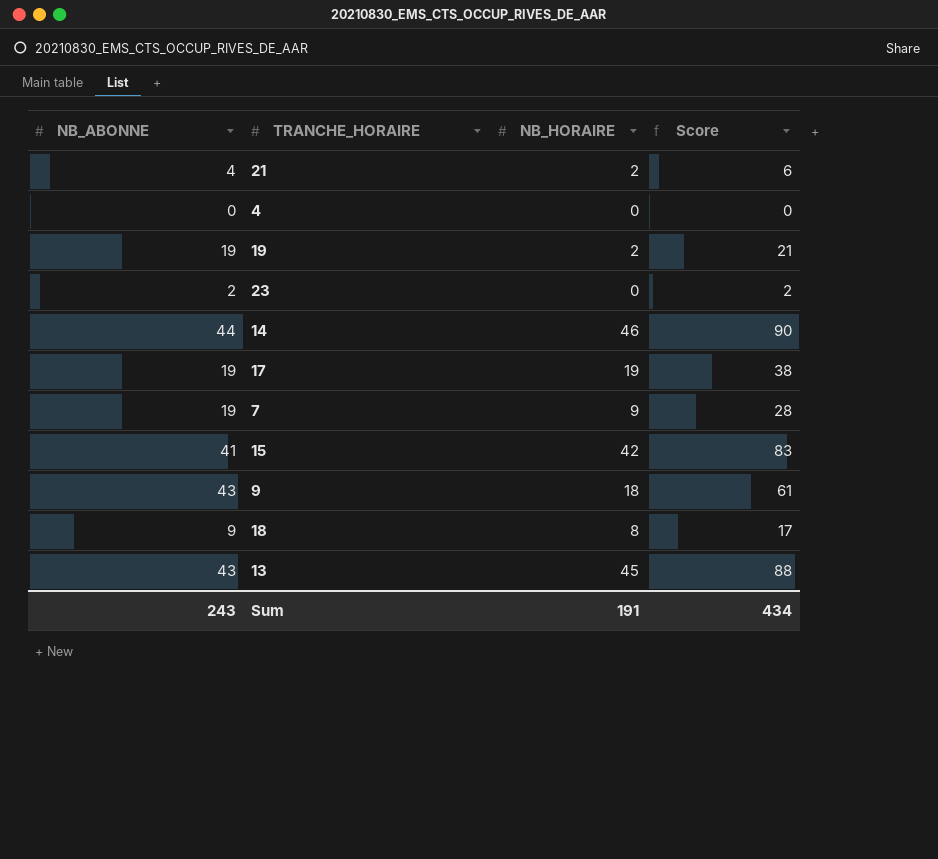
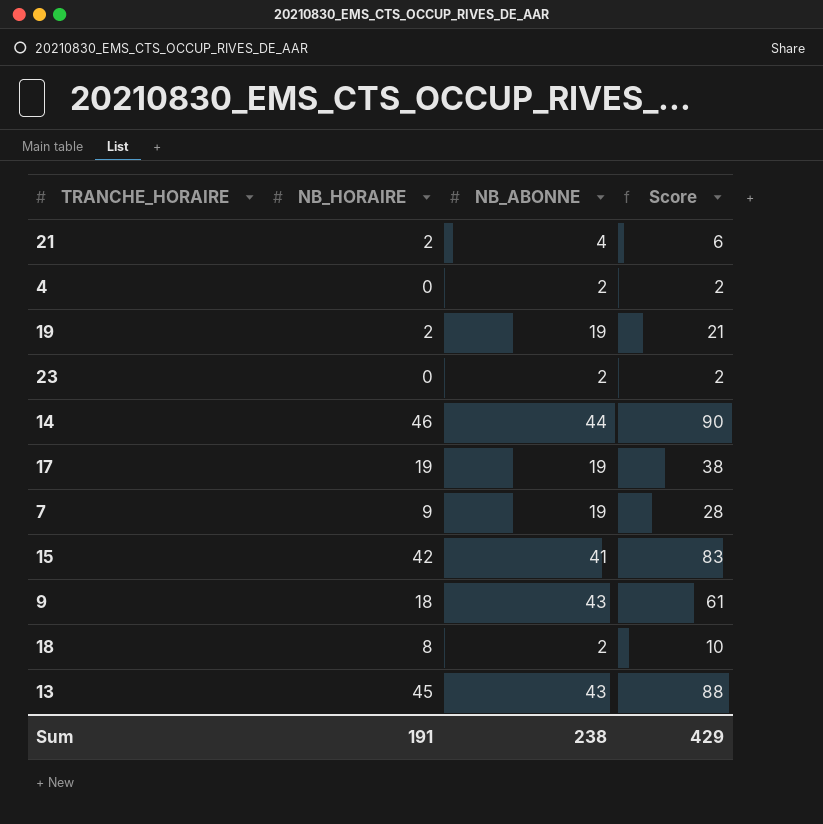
column NB_ABONNE | position: 1 -> 3
4 | NB_ABONNE: 0 -> 2
4 | Score: 0 -> 2
18 | NB_ABONNE: 9 -> 2
18 | Score: 17 -> 10
Sum | NB_ABONNE: 243 -> 238
Sum | Score: 434 -> 429

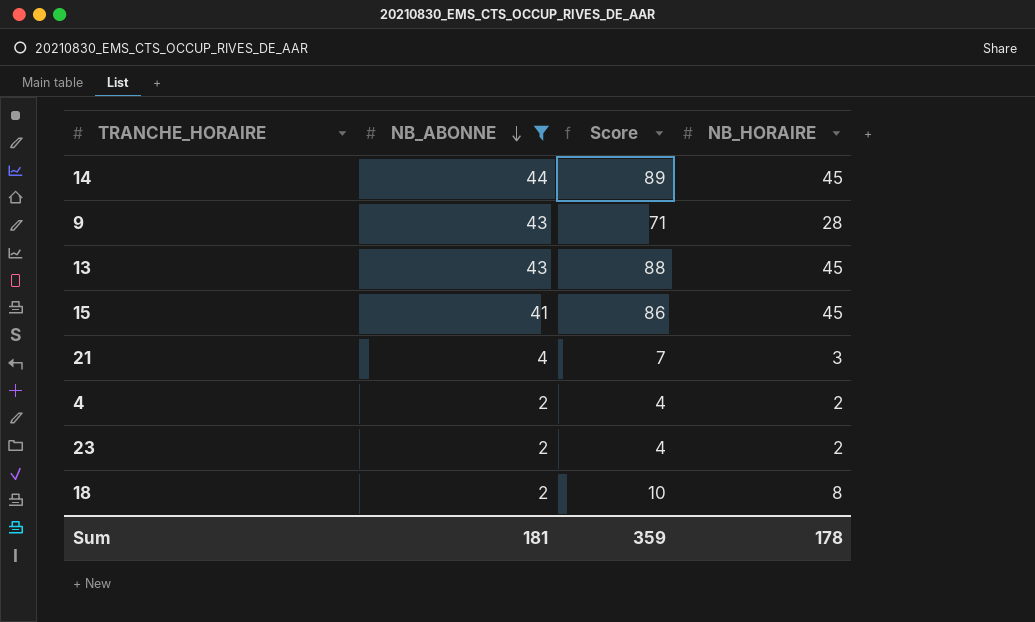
filter: none -> NB_ABONNE != 19
row order: none -> NB_ABONNE descending
column NB_HORAIRE | position: 2 -> 4
14 | Score: 90 -> 89
14 | NB_HORAIRE: 46 -> 45
9 | Score: 61 -> 71
9 | NB_HORAIRE: 18 -> 28
15 | Score: 83 -> 86
15 | NB_HORAIRE: 42 -> 45
21 | Score: 6 -> 7
21 | NB_HORAIRE: 2 -> 3
4 | Score: 2 -> 4
4 | NB_HORAIRE: 0 -> 2
23 | Score: 2 -> 4
23 | NB_HORAIRE: 0 -> 2
Sum | NB_ABONNE: 238 -> 181
Sum | Score: 429 -> 359
Sum | NB_HORAIRE: 191 -> 178

